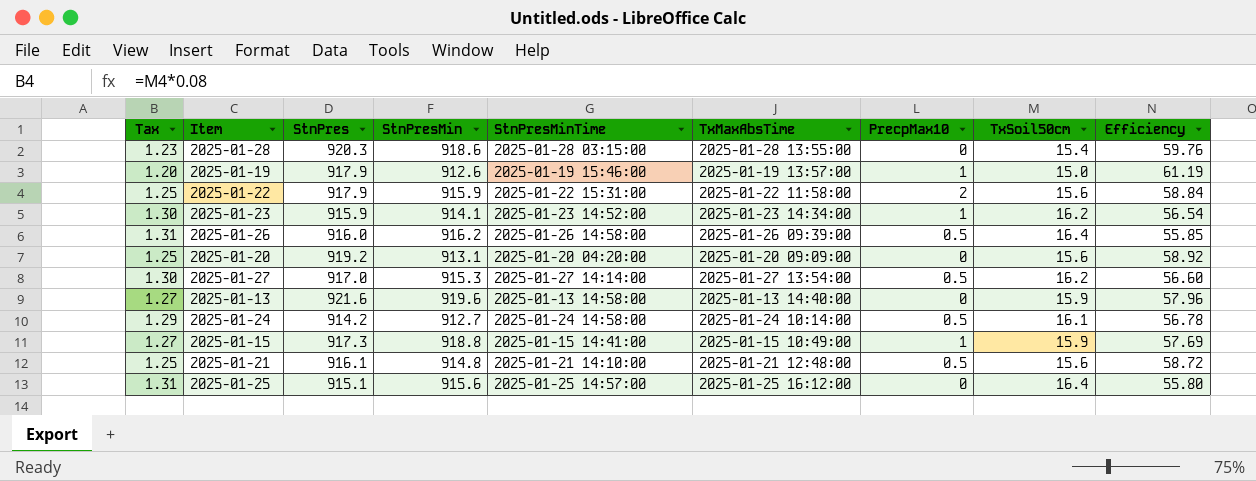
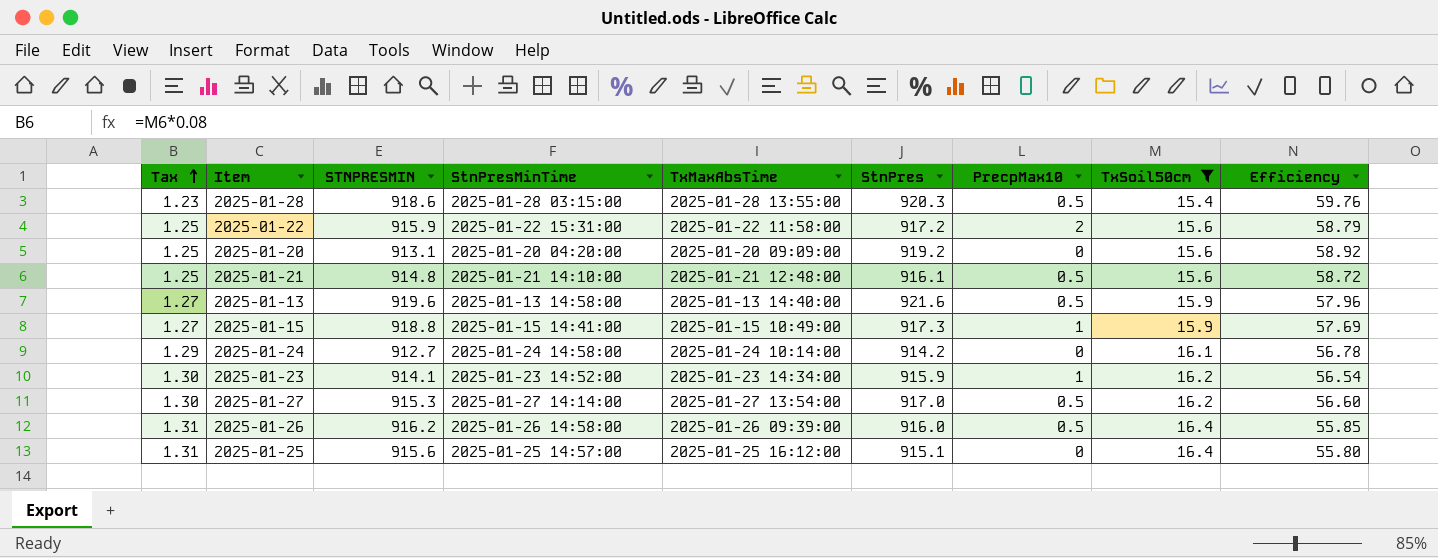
filter: none -> TxSoil50cm != 15.0
row order: none -> Tax ascending
column name: StnPresMin -> STNPRESMIN
column StnPres | position: 3 -> 6
2025-01-28 | PrecpMax10: 0 -> 0.5
2025-01-22 | StnPres: 917.9 -> 917.2
2025-01-22 | Efficiency: 58.84 -> 58.79
2025-01-13 | PrecpMax10: 0 -> 0.5
2025-01-24 | PrecpMax10: 0.5 -> 0

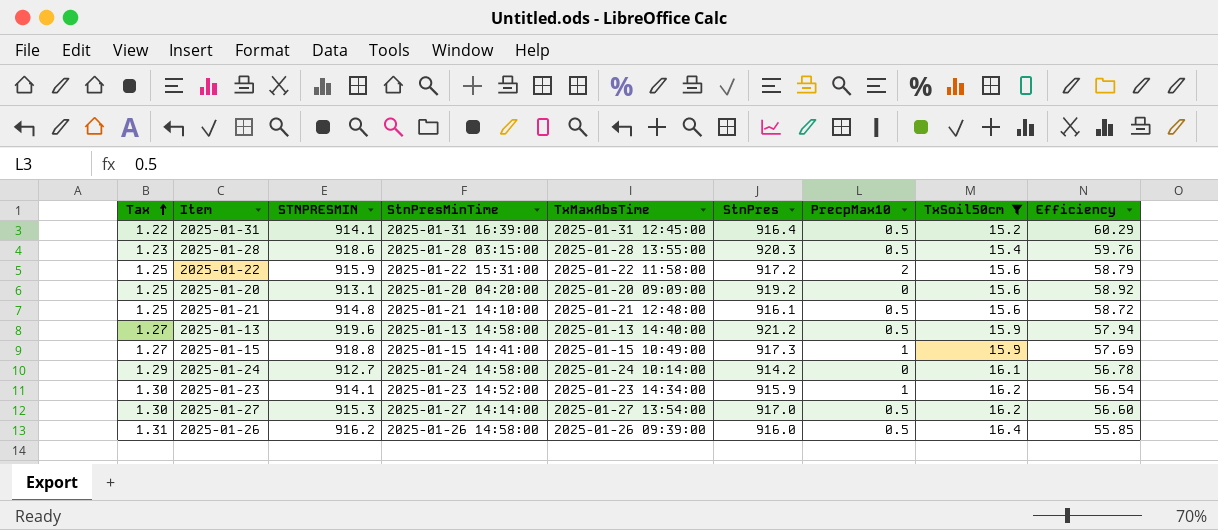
row 2025-01-25: 1.31 | 915.6 | 2025-01-25 14:57:00 | 2025-01-25 16:12:00 | 915.1 | 0 | 16.4 | 55.80 -> none
row 2025-01-31: none -> 1.22 | 914.1 | 2025-01-31 16:39:00 | 2025-01-31 12:45:00 | 916.4 | 0.5 | 15.2 | 60.29
2025-01-13 | StnPres: 921.6 -> 921.2
2025-01-13 | Efficiency: 57.96 -> 57.94

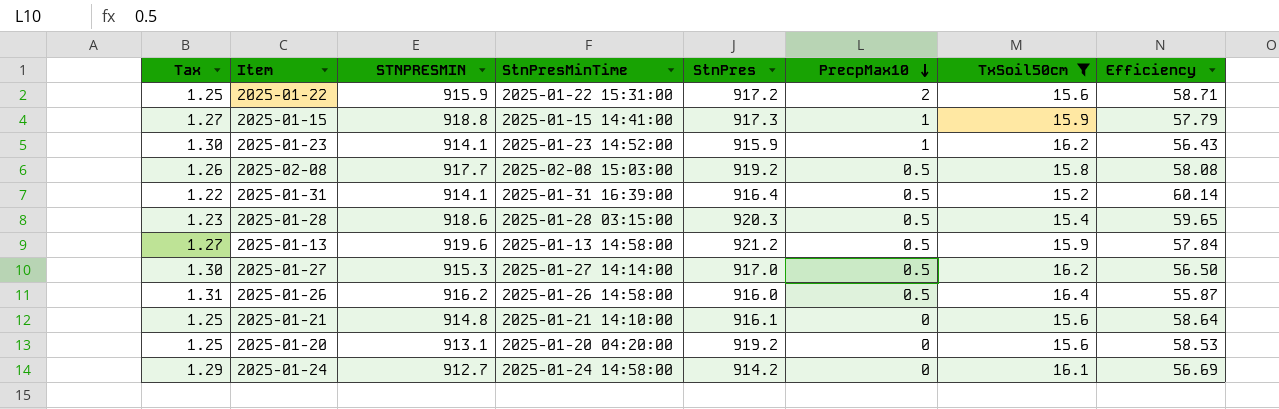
row order: Tax ascending -> PrecpMax10 descending
column TxMaxAbsTime | position: 5 -> none
column Efficiency | formula: [StnPres] / [TxSoil50cm] -> [STNPRESMIN] / [TxSoil50cm]
row 2025-02-08: none -> 1.26 | 917.7 | 2025-02-08 15:03:00 | 919.2 | 0.5 | 15.8 | 58.08
2025-01-21 | PrecpMax10: 0.5 -> 0

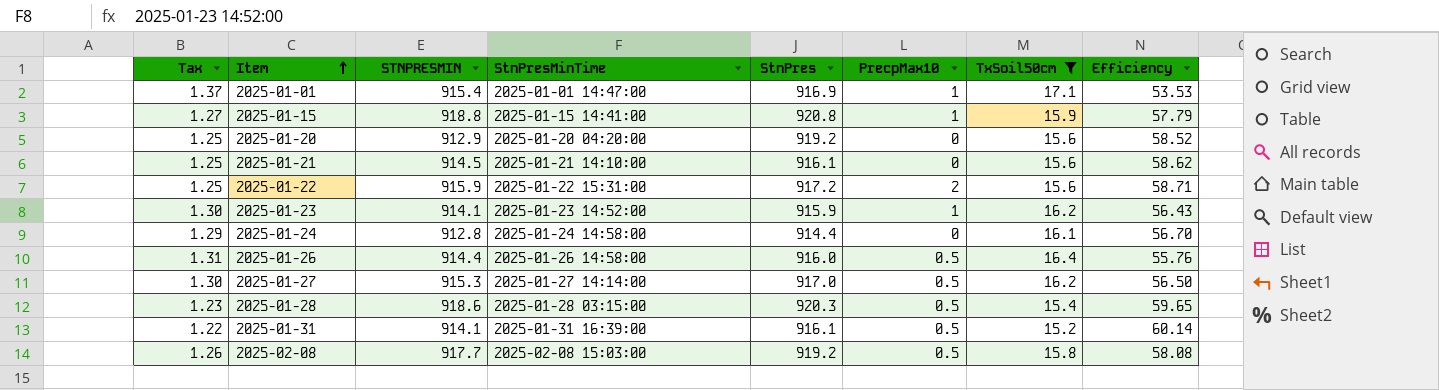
row order: PrecpMax10 descending -> Item ascending
row 2025-01-13: 1.27 | 919.6 | 2025-01-13 14:58:00 | 921.2 | 0.5 | 15.9 | 57.84 -> none
row 2025-01-01: none -> 1.37 | 915.4 | 2025-01-01 14:47:00 | 916.9 | 1 | 17.1 | 53.53
2025-01-15 | StnPres: 917.3 -> 920.8
2025-01-20 | STNPRESMIN: 913.1 -> 912.9
2025-01-20 | Efficiency: 58.53 -> 58.52
2025-01-21 | STNPRESMIN: 914.8 -> 914.5
2025-01-21 | Efficiency: 58.64 -> 58.62
2025-01-24 | STNPRESMIN: 912.7 -> 912.8
2025-01-24 | StnPres: 914.2 -> 914.4
2025-01-24 | Efficiency: 56.69 -> 56.70
2025-01-26 | STNPRESMIN: 916.2 -> 914.4
2025-01-26 | Efficiency: 55.87 -> 55.76
2025-01-31 | StnPres: 916.4 -> 916.1

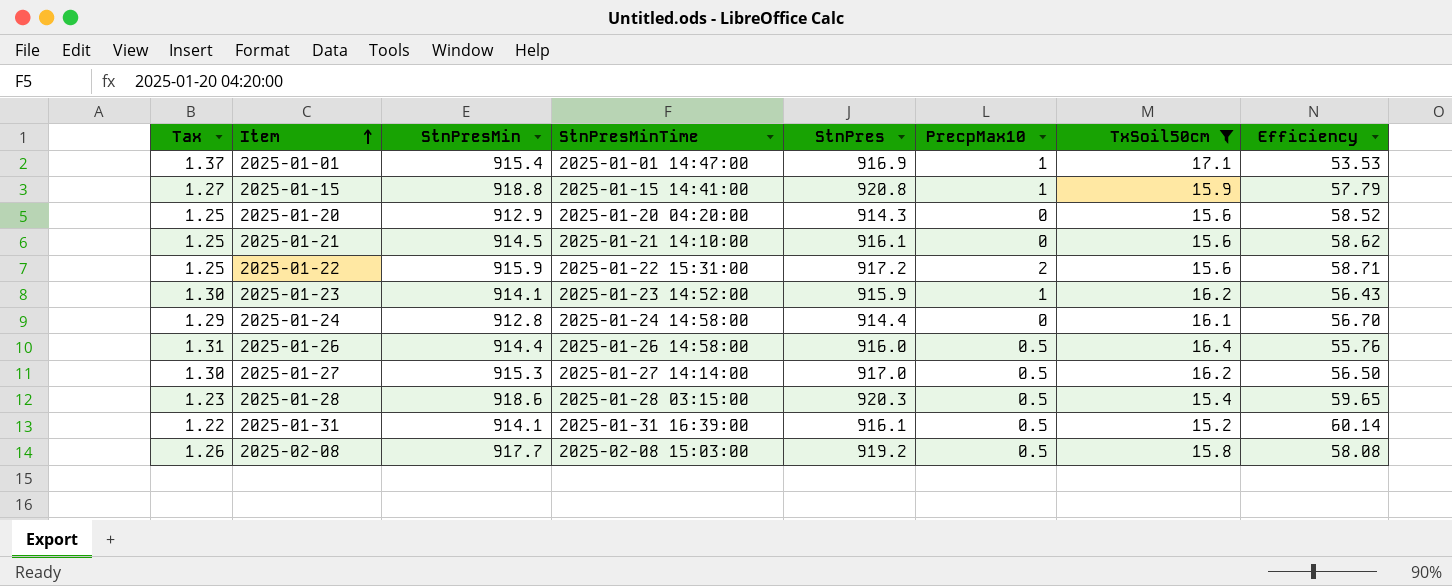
column name: STNPRESMIN -> StnPresMin
2025-01-20 | StnPres: 919.2 -> 914.3

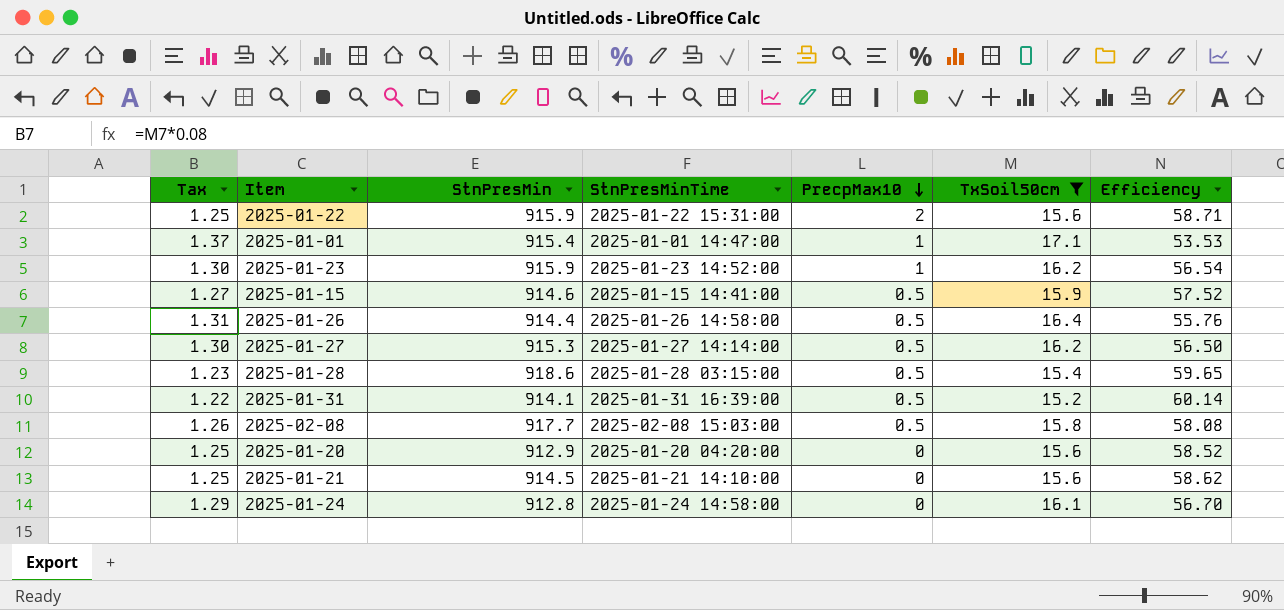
row order: Item ascending -> PrecpMax10 descending
column StnPres | position: 5 -> none
2025-01-23 | StnPresMin: 914.1 -> 915.9
2025-01-23 | Efficiency: 56.43 -> 56.54
2025-01-15 | StnPresMin: 918.8 -> 914.6
2025-01-15 | PrecpMax10: 1 -> 0.5
2025-01-15 | Efficiency: 57.79 -> 57.52

